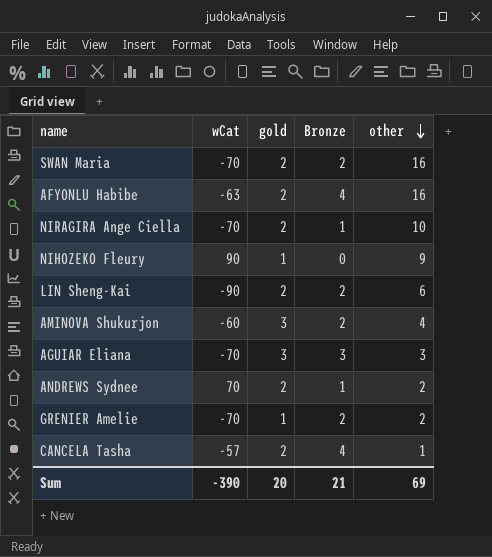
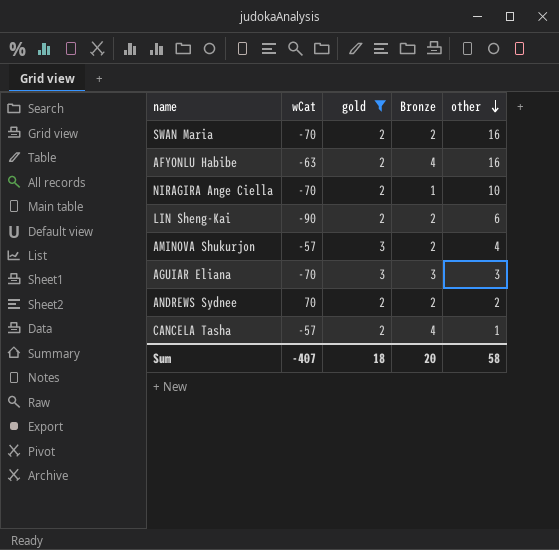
filter: none -> gold != 1
AMINOVA Shukurjon | wCat: -60 -> -57
ANDREWS Sydnee | Bronze: 1 -> 2
Sum | wCat: -390 -> -407
Sum | gold: 20 -> 18
Sum | Bronze: 21 -> 20
Sum | other: 69 -> 58

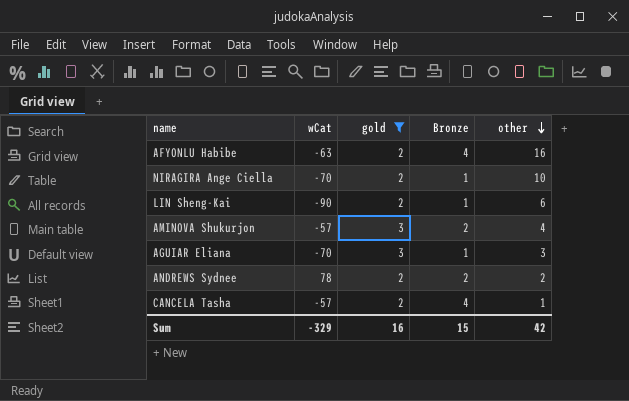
row SWAN Maria: -70 | 2 | 2 | 16 -> none
LIN Sheng-Kai | Bronze: 2 -> 1
AGUIAR Eliana | Bronze: 3 -> 1
ANDREWS Sydnee | wCat: 70 -> 78
Sum | wCat: -407 -> -329
Sum | gold: 18 -> 16
Sum | Bronze: 20 -> 15
Sum | other: 58 -> 42

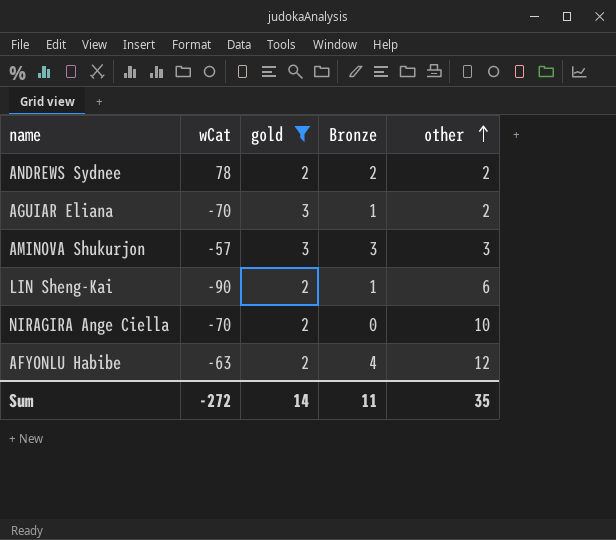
row order: other descending -> other ascending
row CANCELA Tasha: -57 | 2 | 4 | 1 -> none
AGUIAR Eliana | other: 3 -> 2
AMINOVA Shukurjon | Bronze: 2 -> 3
AMINOVA Shukurjon | other: 4 -> 3
NIRAGIRA Ange Ciella | Bronze: 1 -> 0
AFYONLU Habibe | other: 16 -> 12
Sum | wCat: -329 -> -272
Sum | gold: 16 -> 14
Sum | Bronze: 15 -> 11
Sum | other: 42 -> 35

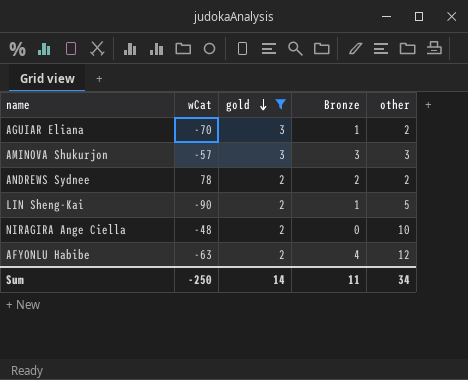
row order: other ascending -> gold descending
LIN Sheng-Kai | other: 6 -> 5
NIRAGIRA Ange Ciella | wCat: -70 -> -48
Sum | wCat: -272 -> -250
Sum | other: 35 -> 34

